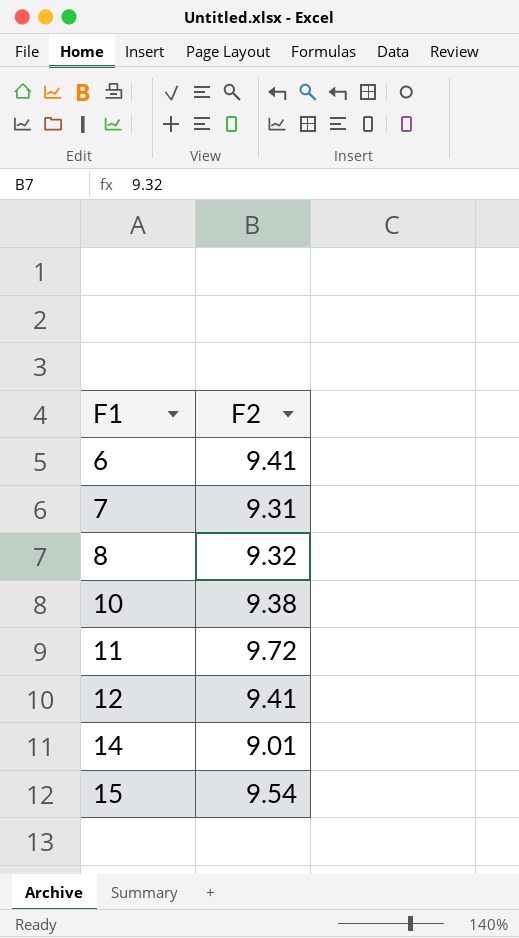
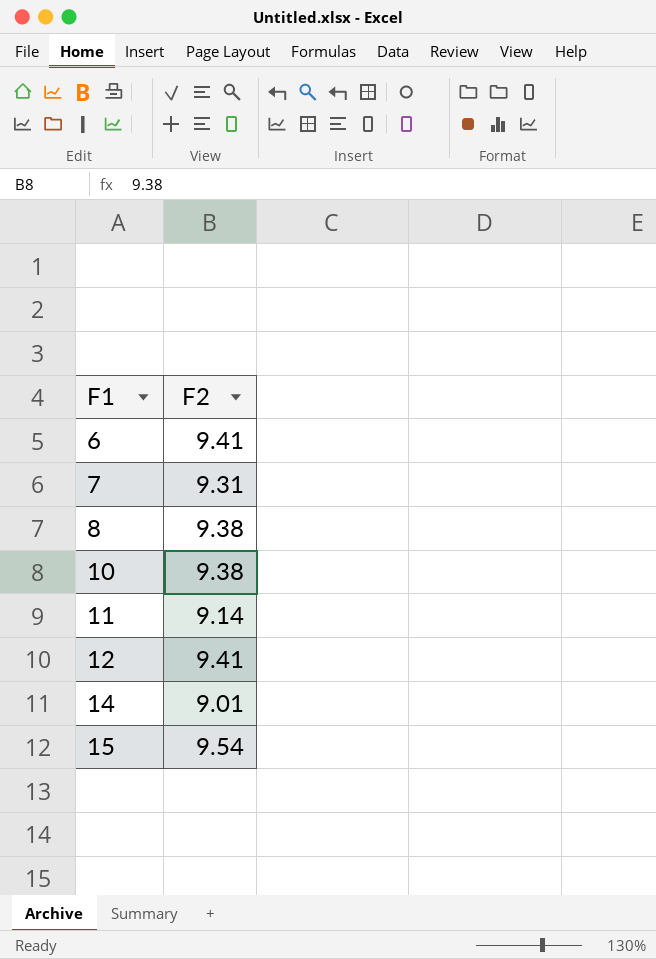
8 | F2: 9.32 -> 9.38
11 | F2: 9.72 -> 9.14

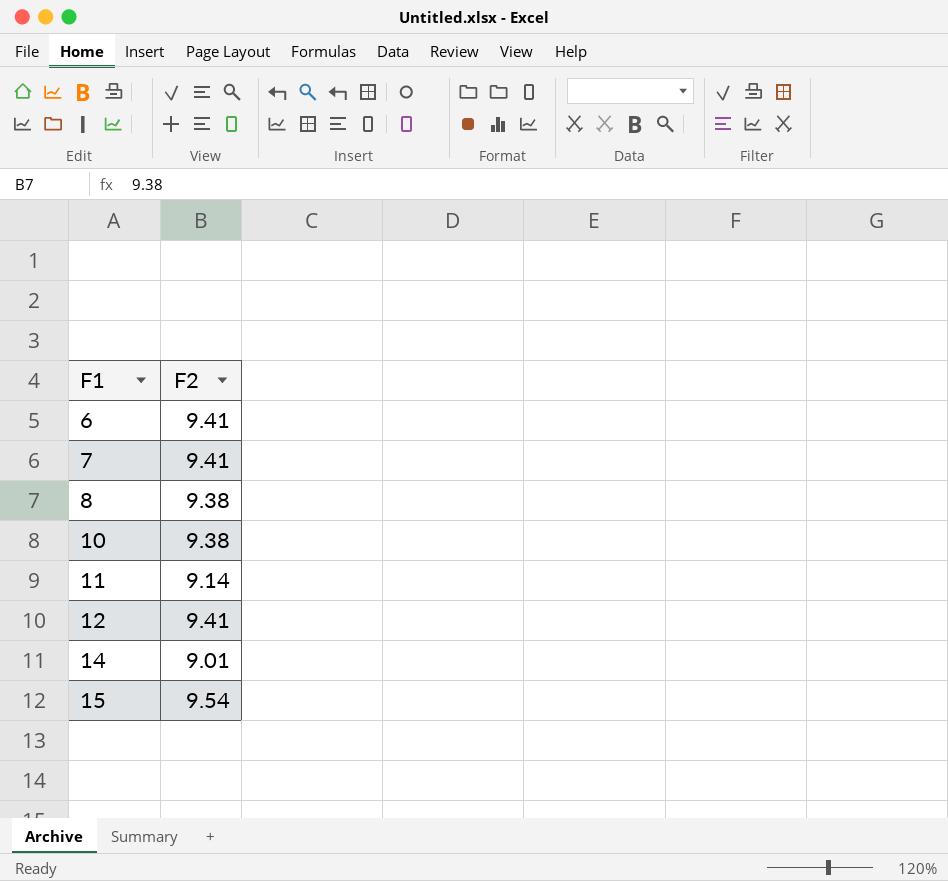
7 | F2: 9.31 -> 9.41

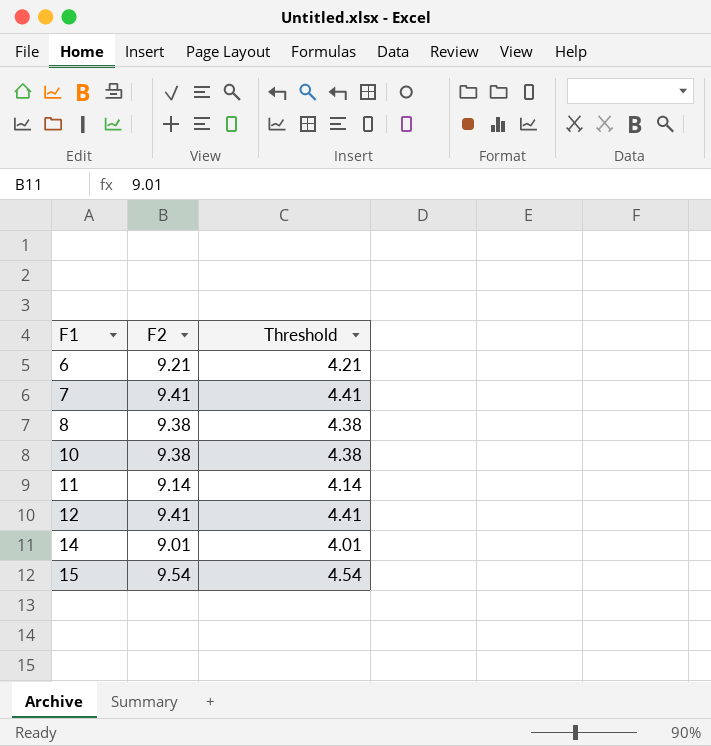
column Threshold | formula: none -> [F2] - 5
6 | F2: 9.41 -> 9.21

